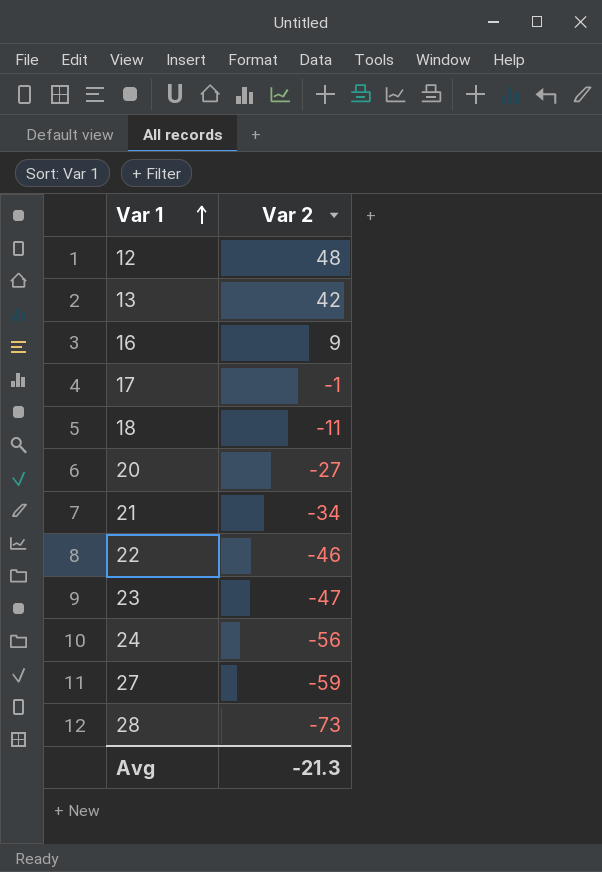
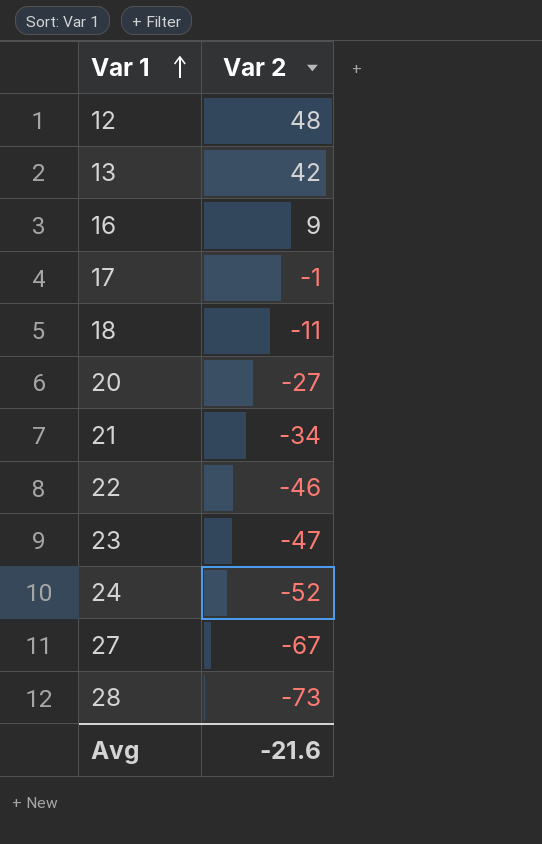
24 | Var 2: -56 -> -52
27 | Var 2: -59 -> -67
Avg | Var 2: -21.3 -> -21.6

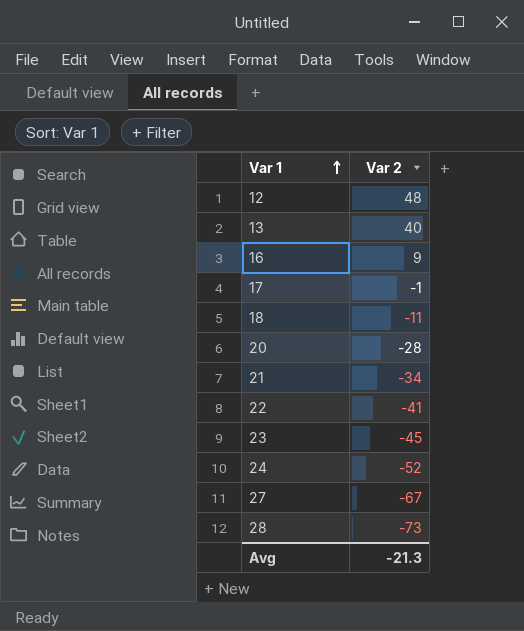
13 | Var 2: 42 -> 40
20 | Var 2: -27 -> -28
22 | Var 2: -46 -> -41
23 | Var 2: -47 -> -45
Avg | Var 2: -21.6 -> -21.3

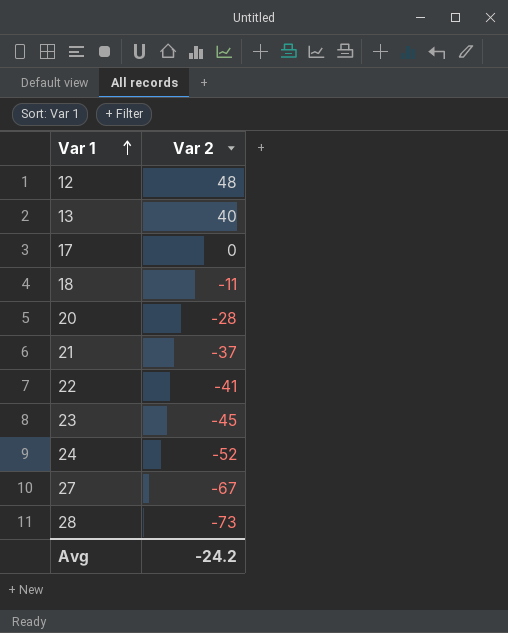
row 16: 9 -> none
17 | Var 2: -1 -> 0
21 | Var 2: -34 -> -37
Avg | Var 2: -21.3 -> -24.2

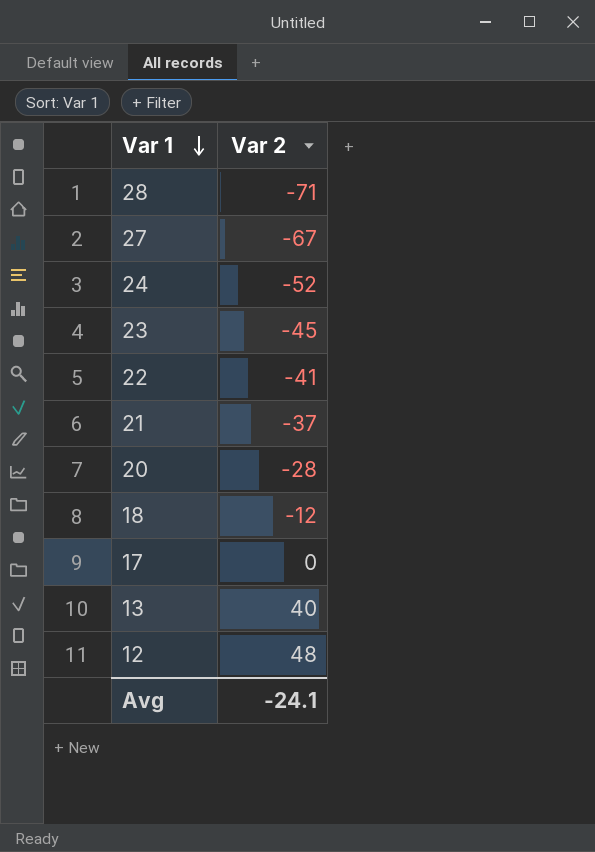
row order: Var 1 ascending -> Var 1 descending
28 | Var 2: -73 -> -71
18 | Var 2: -11 -> -12
Avg | Var 2: -24.2 -> -24.1

